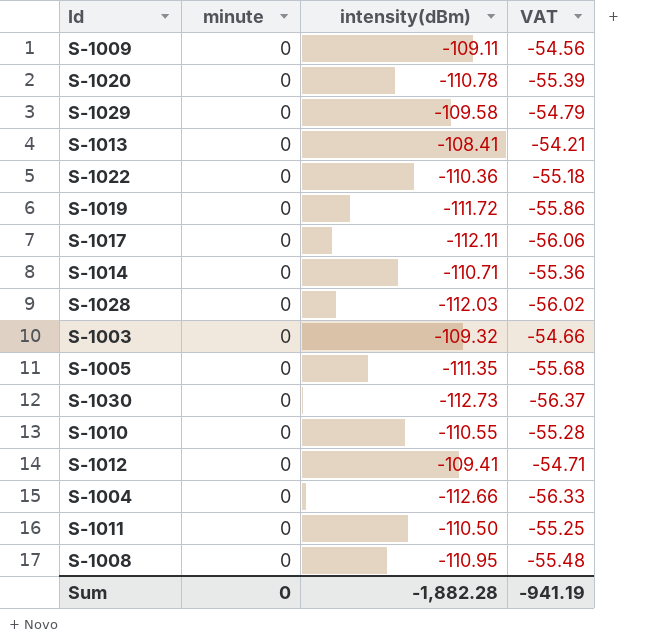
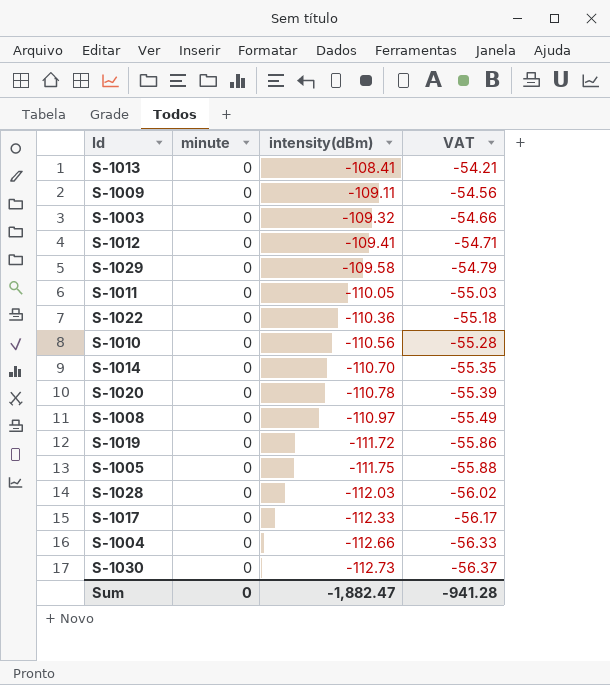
row order: none -> intensity(dBm) descending
S-1011 | intensity(dBm): -110.50 -> -110.05
S-1011 | VAT: -55.25 -> -55.03
S-1010 | intensity(dBm): -110.55 -> -110.56
S-1014 | intensity(dBm): -110.71 -> -110.70
S-1014 | VAT: -55.36 -> -55.35
S-1008 | intensity(dBm): -110.95 -> -110.97
S-1008 | VAT: -55.48 -> -55.49
S-1005 | intensity(dBm): -111.35 -> -111.75
S-1005 | VAT: -55.68 -> -55.88
S-1017 | intensity(dBm): -112.11 -> -112.33
S-1017 | VAT: -56.06 -> -56.17
Sum | intensity(dBm): -1,882.28 -> -1,882.47
Sum | VAT: -941.19 -> -941.28

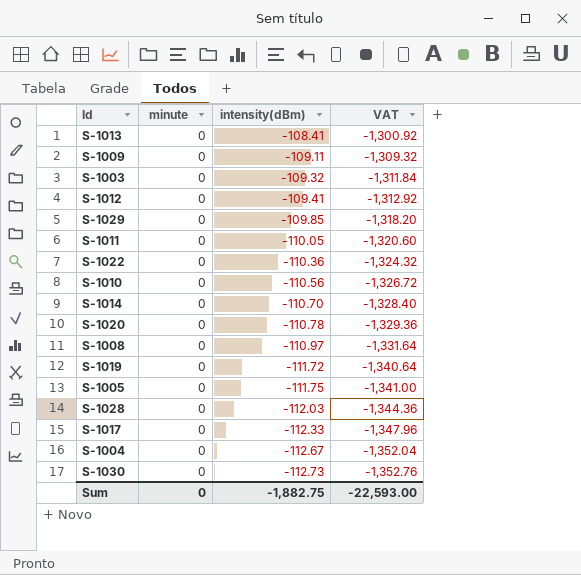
column VAT | formula: [intensity(dBm)] * 0.5 -> [intensity(dBm)] * 12
S-1029 | intensity(dBm): -109.58 -> -109.85
S-1004 | intensity(dBm): -112.66 -> -112.67
Sum | intensity(dBm): -1,882.47 -> -1,882.75
Sum | VAT: -941.28 -> -22,593.00

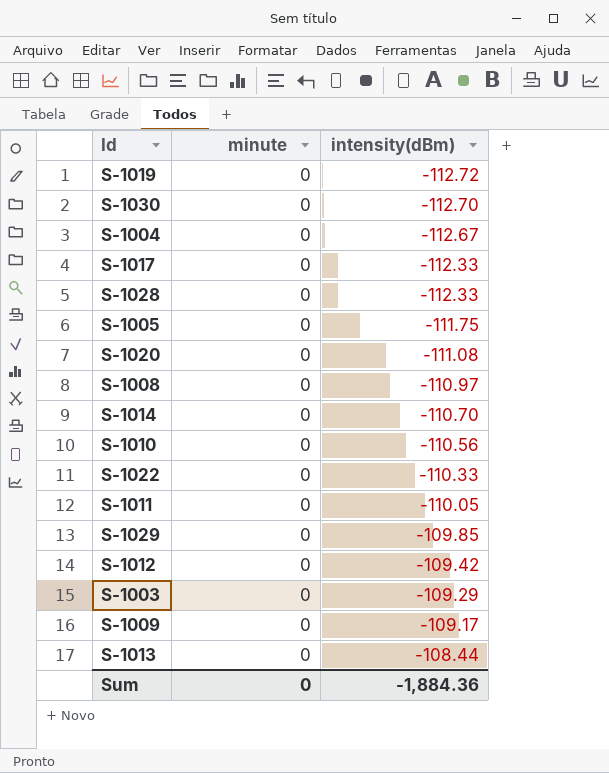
row order: intensity(dBm) descending -> intensity(dBm) ascending
column VAT | formula: [intensity(dBm)] * 12 -> none
S-1019 | intensity(dBm): -111.72 -> -112.72
S-1030 | intensity(dBm): -112.73 -> -112.70
S-1028 | intensity(dBm): -112.03 -> -112.33
S-1020 | intensity(dBm): -110.78 -> -111.08
S-1022 | intensity(dBm): -110.36 -> -110.33
S-1012 | intensity(dBm): -109.41 -> -109.42
S-1003 | intensity(dBm): -109.32 -> -109.29
S-1009 | intensity(dBm): -109.11 -> -109.17
S-1013 | intensity(dBm): -108.41 -> -108.44
Sum | intensity(dBm): -1,882.75 -> -1,884.36

